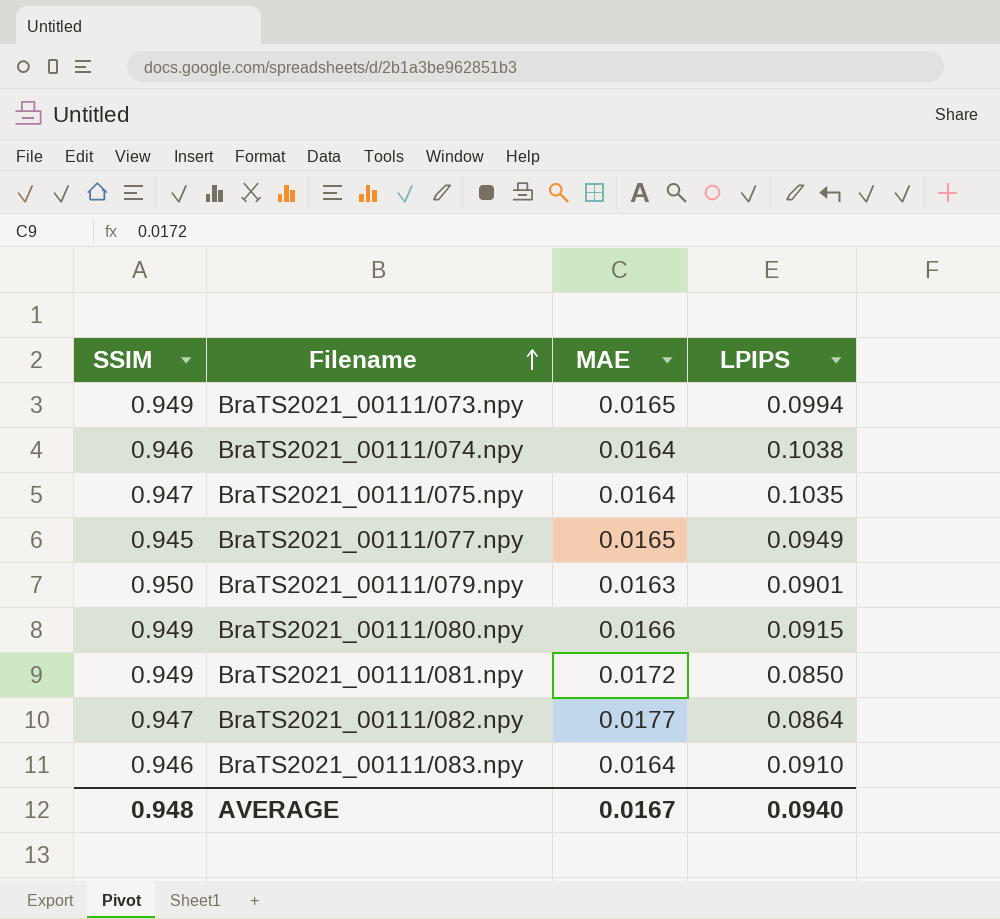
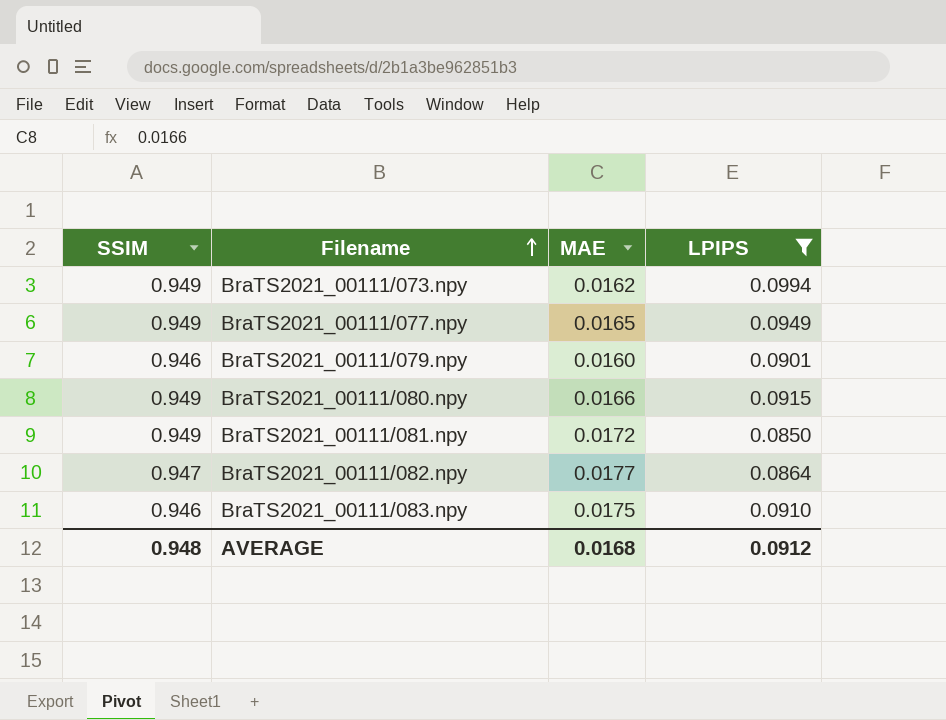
filter: none -> LPIPS <= 0.0994
BraTS2021_00111/073.npy | MAE: 0.0165 -> 0.0162
BraTS2021_00111/077.npy | SSIM: 0.945 -> 0.949
BraTS2021_00111/079.npy | SSIM: 0.950 -> 0.946
BraTS2021_00111/079.npy | MAE: 0.0163 -> 0.0160
BraTS2021_00111/083.npy | MAE: 0.0164 -> 0.0175
AVERAGE | MAE: 0.0167 -> 0.0168
AVERAGE | LPIPS: 0.0940 -> 0.0912

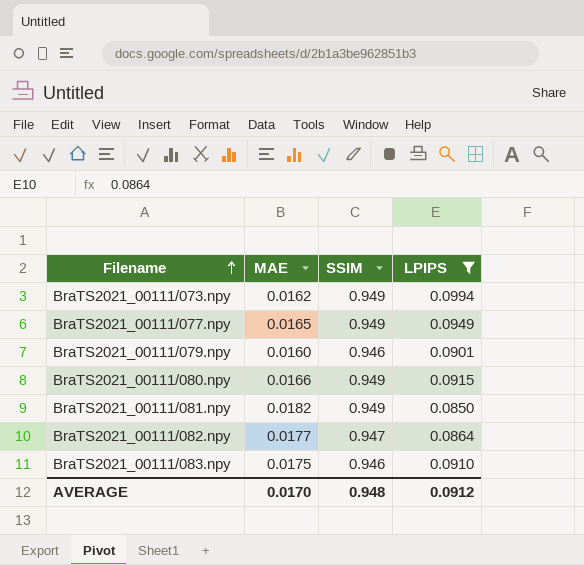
column SSIM | position: 1 -> 3
BraTS2021_00111/081.npy | MAE: 0.0172 -> 0.0182
AVERAGE | MAE: 0.0168 -> 0.0170

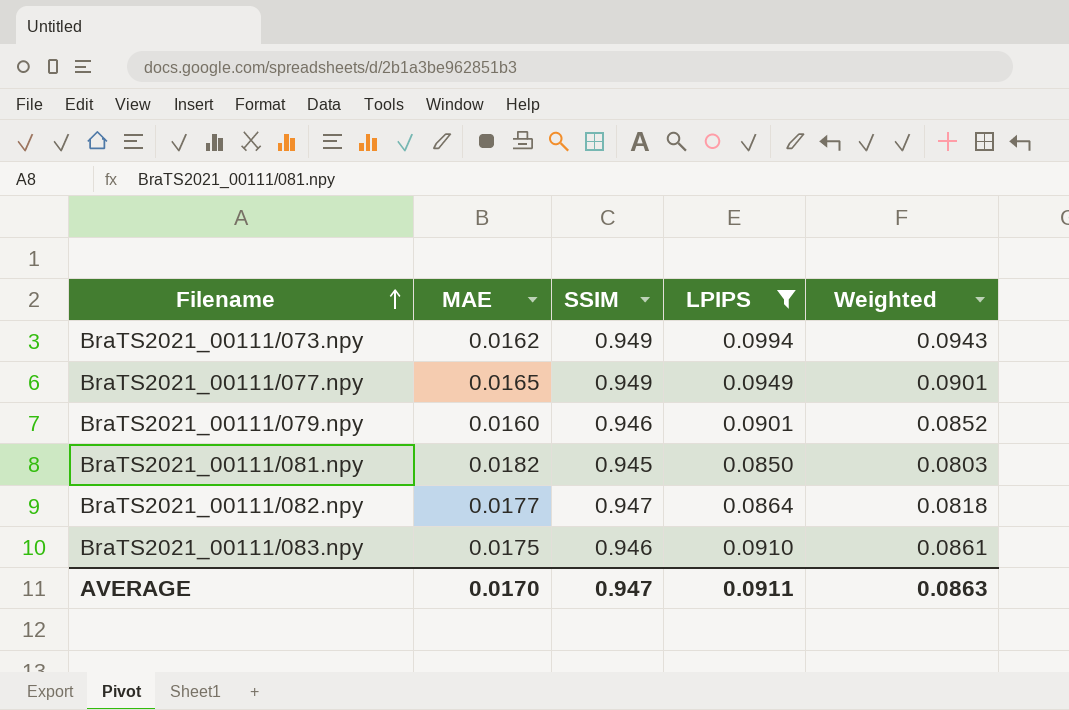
column Weighted | formula: none -> [SSIM] * [LPIPS]
row BraTS2021_00111/080.npy: 0.0166 | 0.949 | 0.0915 -> none
BraTS2021_00111/081.npy | SSIM: 0.949 -> 0.945
AVERAGE | SSIM: 0.948 -> 0.947
AVERAGE | LPIPS: 0.0912 -> 0.0911

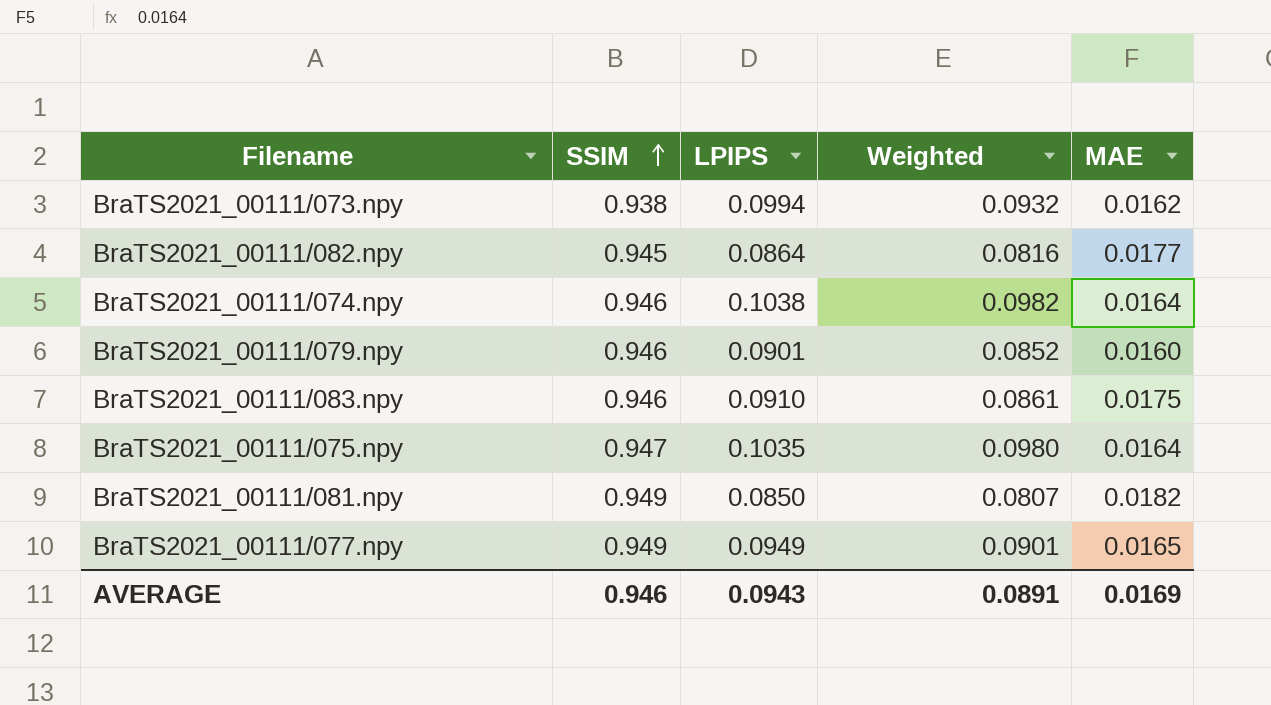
filter: LPIPS <= 0.0994 -> none
row order: Filename ascending -> SSIM ascending
column MAE | position: 2 -> 5
BraTS2021_00111/073.npy | SSIM: 0.949 -> 0.938
BraTS2021_00111/073.npy | Weighted: 0.0943 -> 0.0932
BraTS2021_00111/082.npy | SSIM: 0.947 -> 0.945
BraTS2021_00111/082.npy | Weighted: 0.0818 -> 0.0816
BraTS2021_00111/081.npy | SSIM: 0.945 -> 0.949
BraTS2021_00111/081.npy | Weighted: 0.0803 -> 0.0807
AVERAGE | SSIM: 0.947 -> 0.946
AVERAGE | LPIPS: 0.0911 -> 0.0943
AVERAGE | Weighted: 0.0863 -> 0.0891
AVERAGE | MAE: 0.0170 -> 0.0169

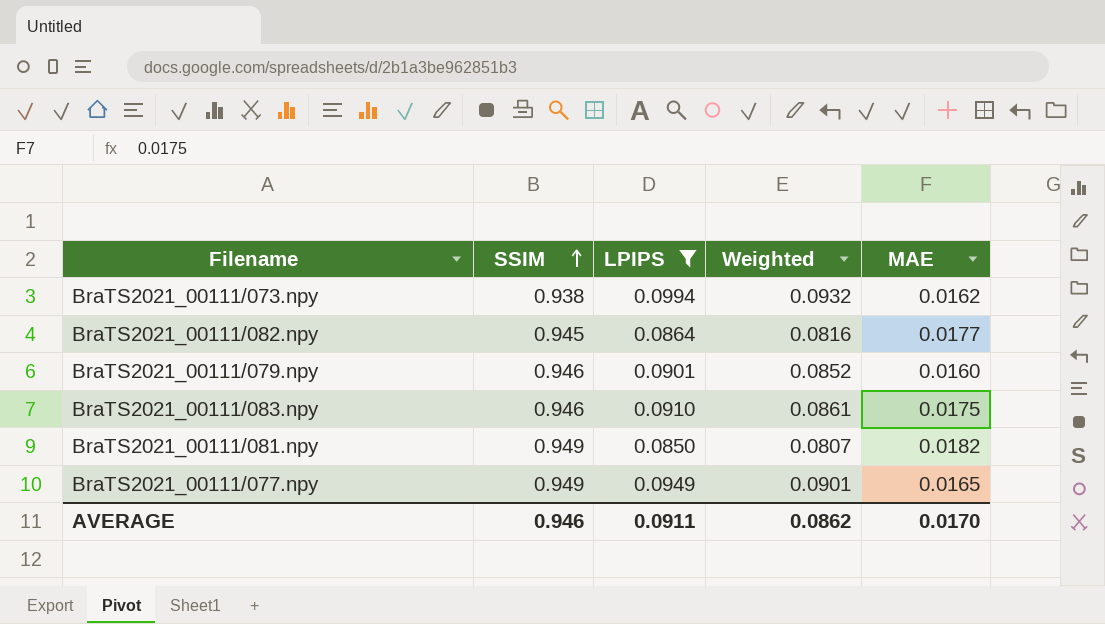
filter: none -> LPIPS <= 0.0994
AVERAGE | LPIPS: 0.0943 -> 0.0911
AVERAGE | Weighted: 0.0891 -> 0.0862
AVERAGE | MAE: 0.0169 -> 0.0170

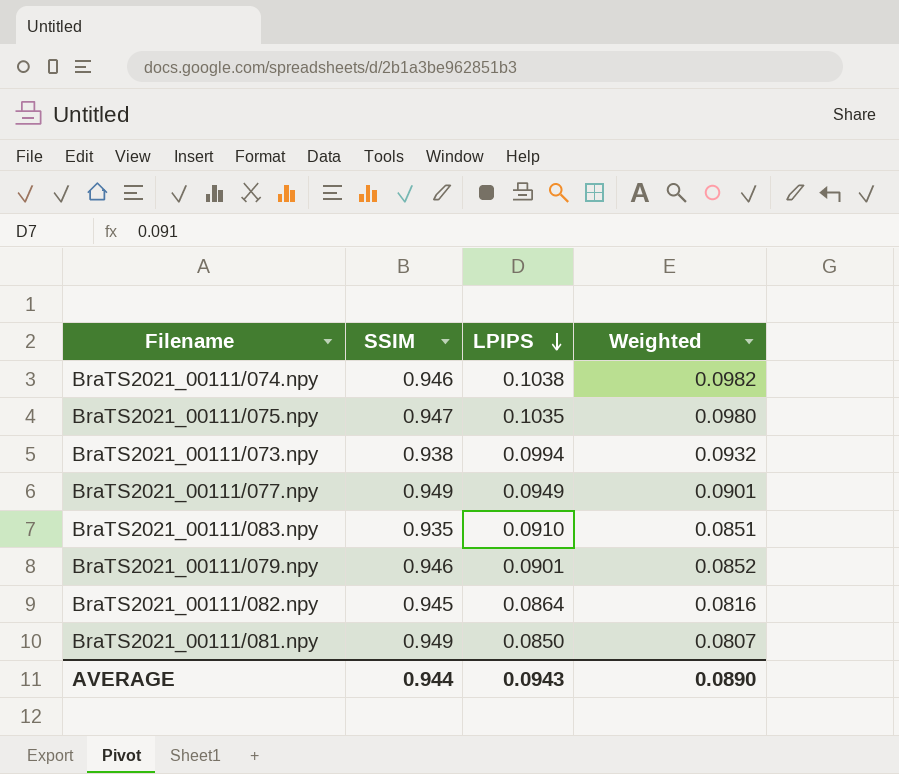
filter: LPIPS <= 0.0994 -> none
row order: SSIM ascending -> LPIPS descending
column MAE | position: 5 -> none
BraTS2021_00111/083.npy | SSIM: 0.946 -> 0.935
BraTS2021_00111/083.npy | Weighted: 0.0861 -> 0.0851
AVERAGE | SSIM: 0.946 -> 0.944
AVERAGE | LPIPS: 0.0911 -> 0.0943
AVERAGE | Weighted: 0.0862 -> 0.0890

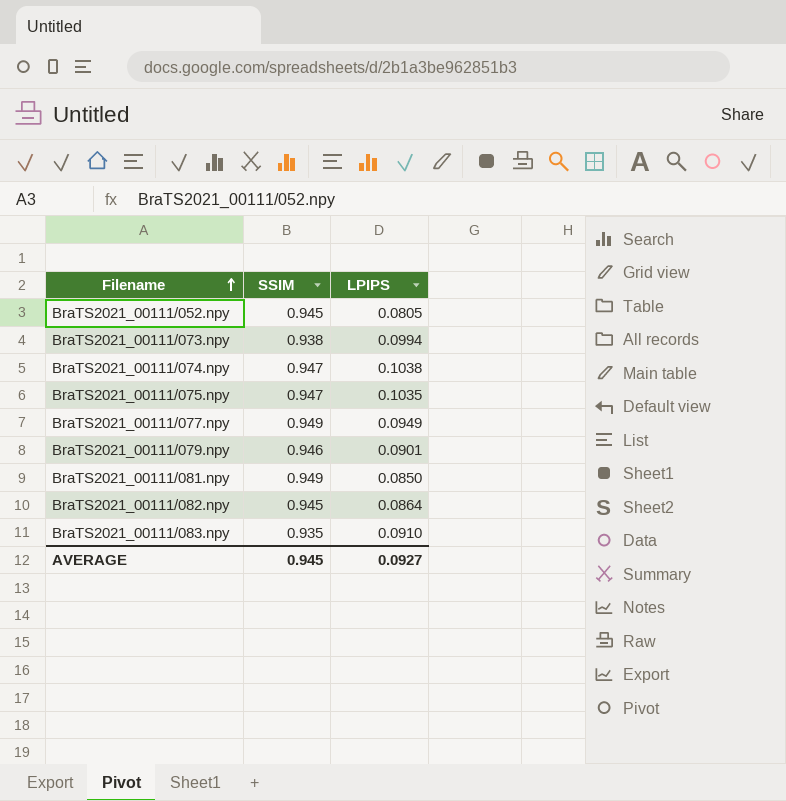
row order: LPIPS descending -> Filename ascending
column Weighted | formula: [SSIM] * [LPIPS] -> none
row BraTS2021_00111/052.npy: none -> 0.945 | 0.0805
BraTS2021_00111/074.npy | SSIM: 0.946 -> 0.947
AVERAGE | SSIM: 0.944 -> 0.945
AVERAGE | LPIPS: 0.0943 -> 0.0927

